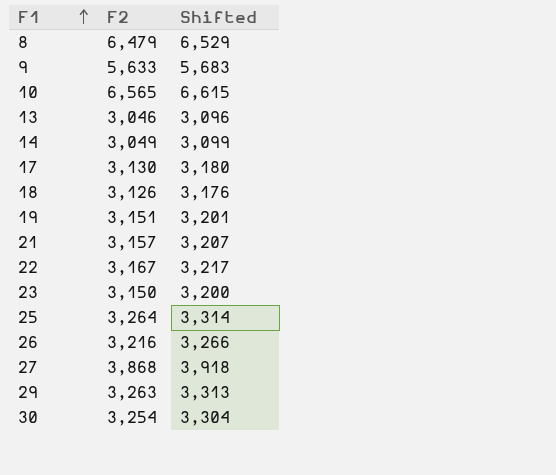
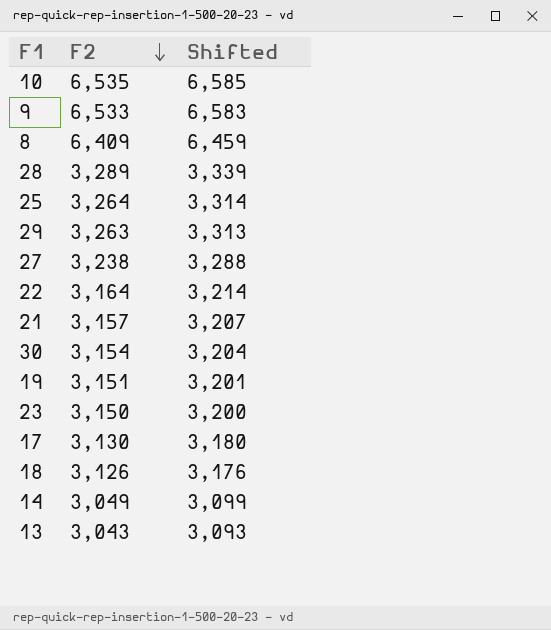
row order: F1 ascending -> F2 descending
row 26: 3,216 | 3,266 -> none
10 | F2: 6,565 -> 6,535
10 | Shifted: 6,615 -> 6,585
9 | F2: 5,633 -> 6,533
9 | Shifted: 5,683 -> 6,583
8 | F2: 6,479 -> 6,409
8 | Shifted: 6,529 -> 6,459
row 28: none -> 3,289 | 3,339
27 | F2: 3,868 -> 3,238
27 | Shifted: 3,918 -> 3,288
22 | F2: 3,167 -> 3,164
22 | Shifted: 3,217 -> 3,214
30 | F2: 3,254 -> 3,154
30 | Shifted: 3,304 -> 3,204
13 | F2: 3,046 -> 3,043
13 | Shifted: 3,096 -> 3,093

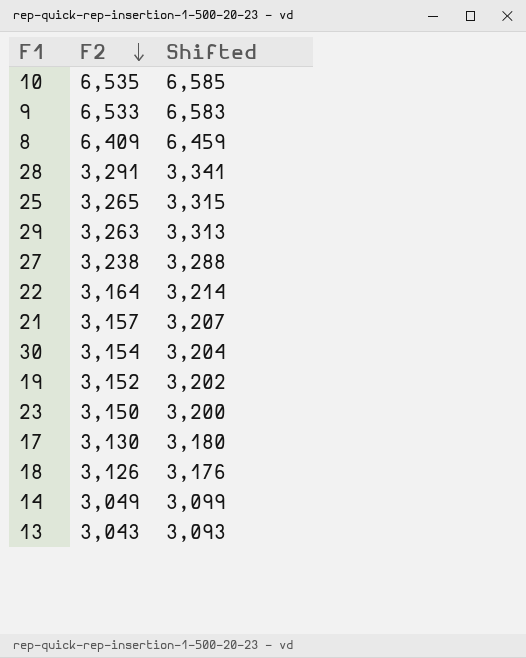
28 | F2: 3,289 -> 3,291
28 | Shifted: 3,339 -> 3,341
25 | F2: 3,264 -> 3,265
25 | Shifted: 3,314 -> 3,315
19 | F2: 3,151 -> 3,152
19 | Shifted: 3,201 -> 3,202

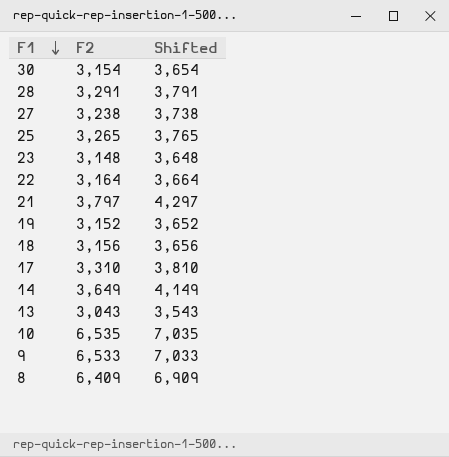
row order: F2 descending -> F1 descending
column Shifted | formula: [F2] + 50 -> [F2] + 500
row 29: 3,263 | 3,313 -> none
23 | F2: 3,150 -> 3,148
21 | F2: 3,157 -> 3,797
18 | F2: 3,126 -> 3,156
17 | F2: 3,130 -> 3,310
14 | F2: 3,049 -> 3,649

